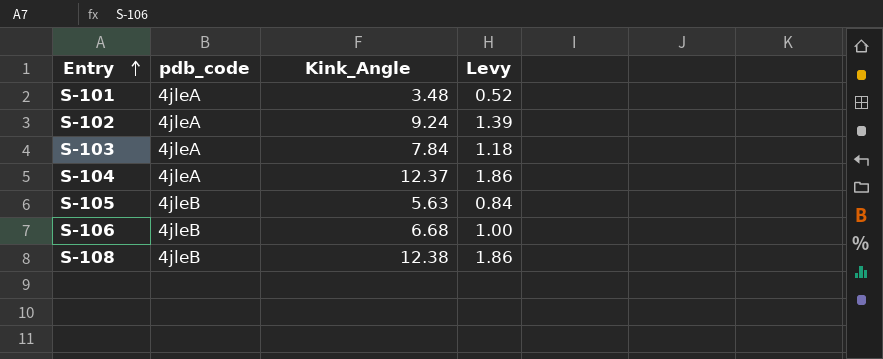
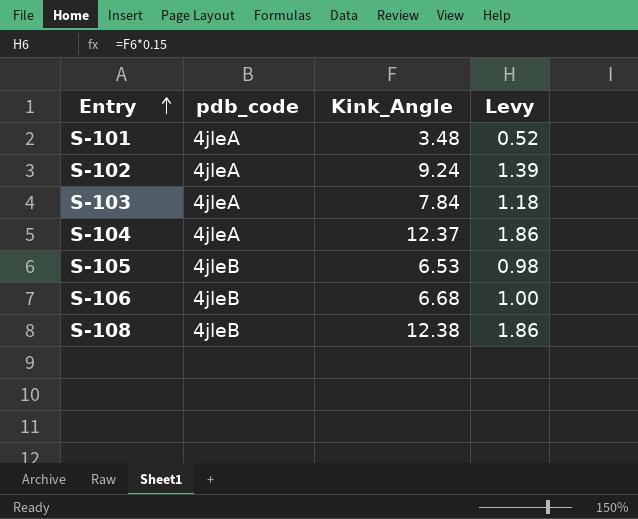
S-105 | Kink_Angle: 5.63 -> 6.53
S-105 | Levy: 0.84 -> 0.98

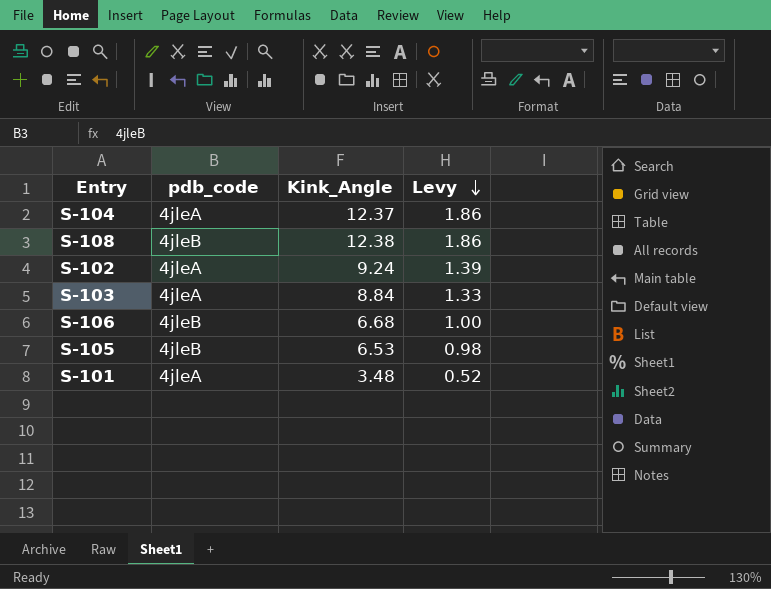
row order: Entry ascending -> Levy descending
S-103 | Kink_Angle: 7.84 -> 8.84
S-103 | Levy: 1.18 -> 1.33

